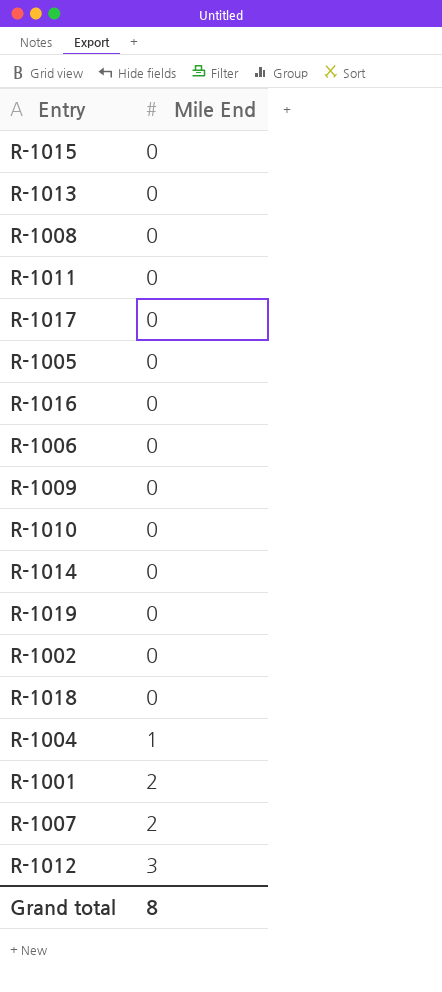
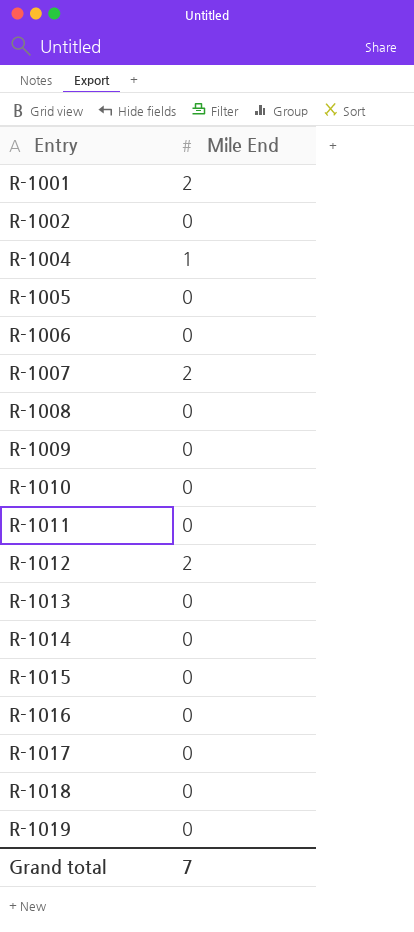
row order: Mile End ascending -> Entry ascending
R-1012 | Mile End: 3 -> 2
Grand total | Mile End: 8 -> 7

